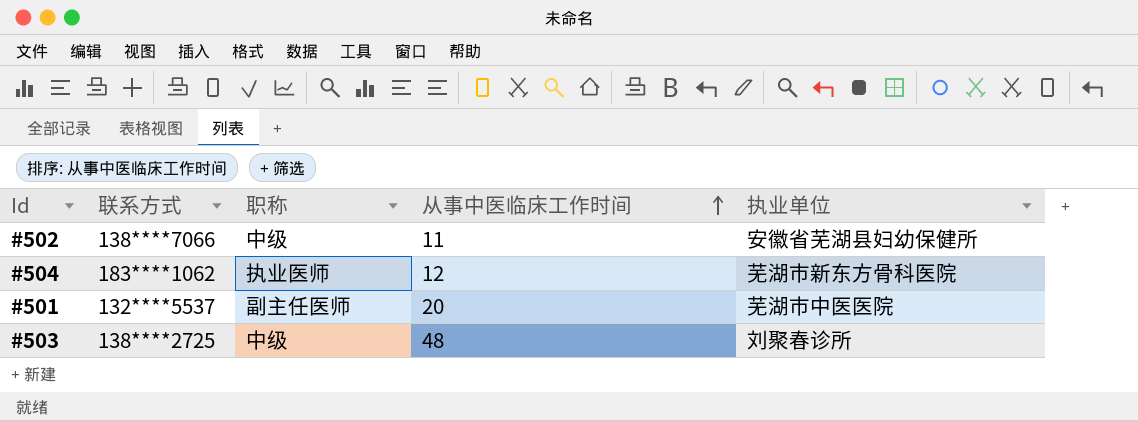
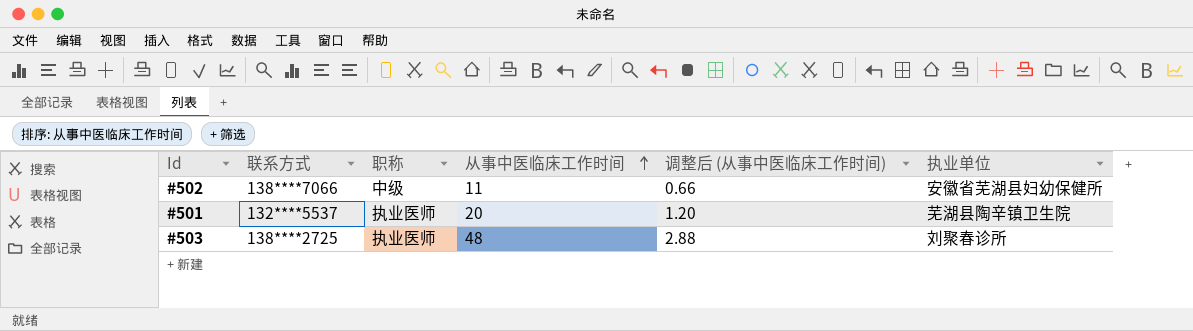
column 调整后 (从事中医临床工作时间) | formula: none -> [从事中医临床工作时间] * 0.06
row #504: 183****1062 | 执业医师 | 12 | 芜湖市新东方骨科医院 -> none
#501 | 职称: 副主任医师 -> 执业医师
#501 | 执业单位: 芜湖市中医医院 -> 芜湖县陶辛镇卫生院
#503 | 职称: 中级 -> 执业医师

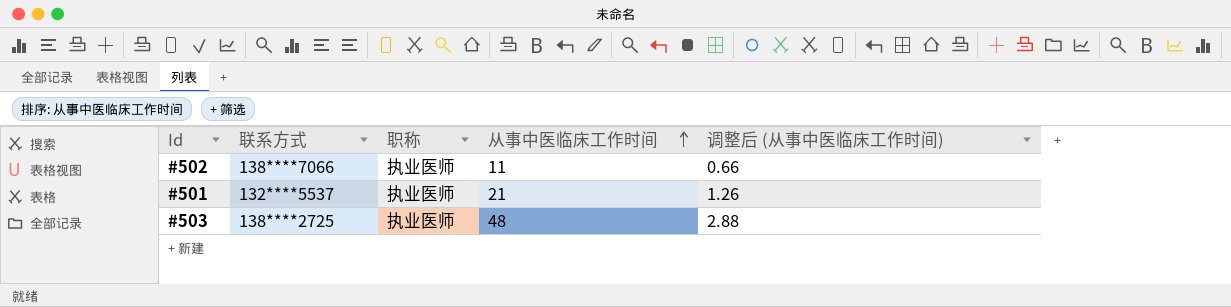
column 执业单位 | position: 6 -> none
#502 | 职称: 中级 -> 执业医师
#501 | 从事中医临床工作时间: 20 -> 21
#501 | 调整后 (从事中医临床工作时间): 1.20 -> 1.26

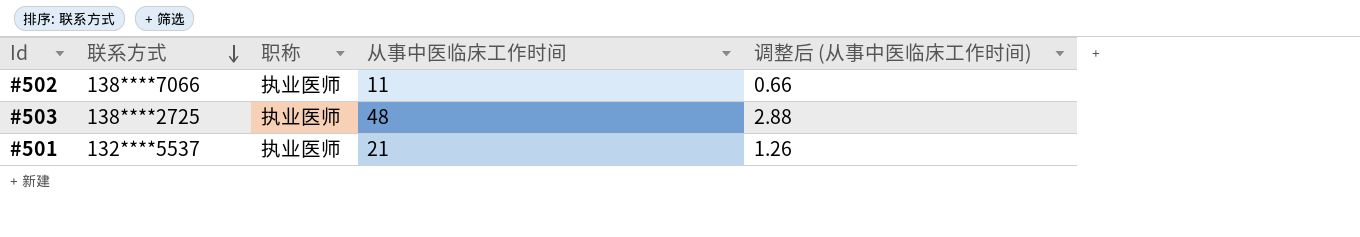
row order: 从事中医临床工作时间 ascending -> 联系方式 descending

